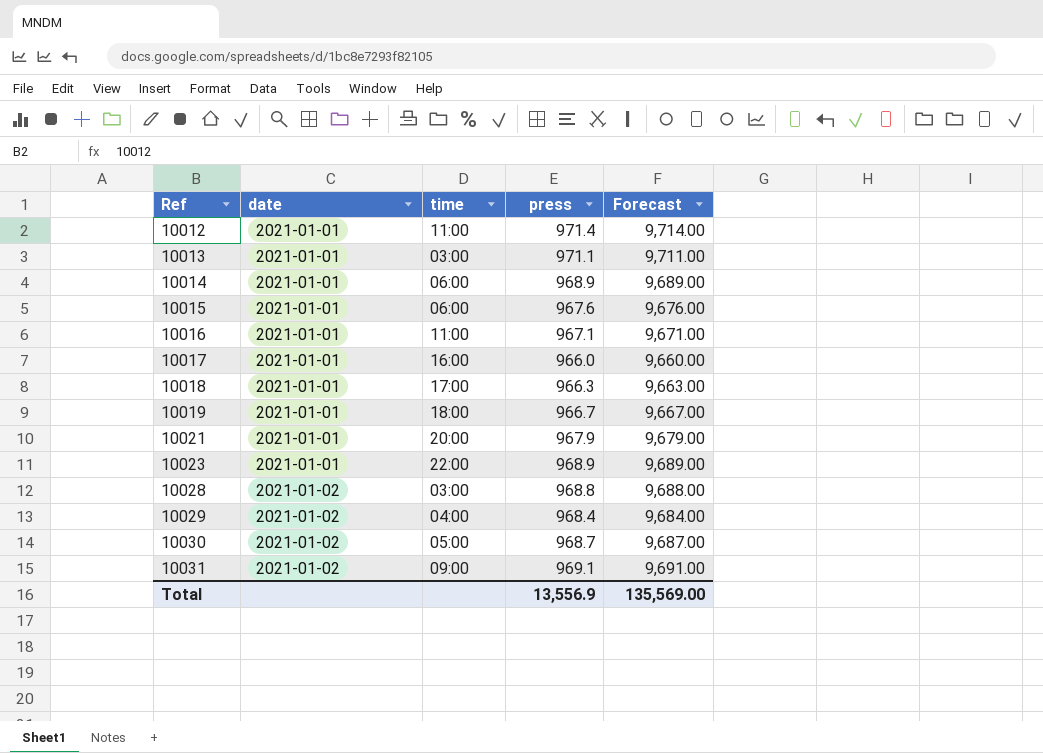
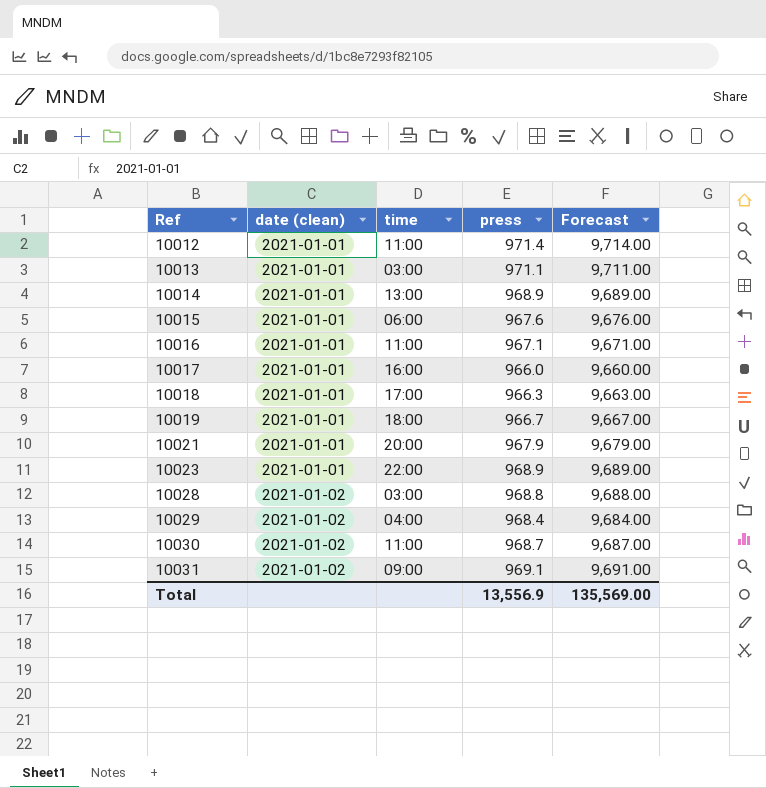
column name: date -> date (clean)
10014 | time: 06:00 -> 13:00
10030 | time: 05:00 -> 11:00

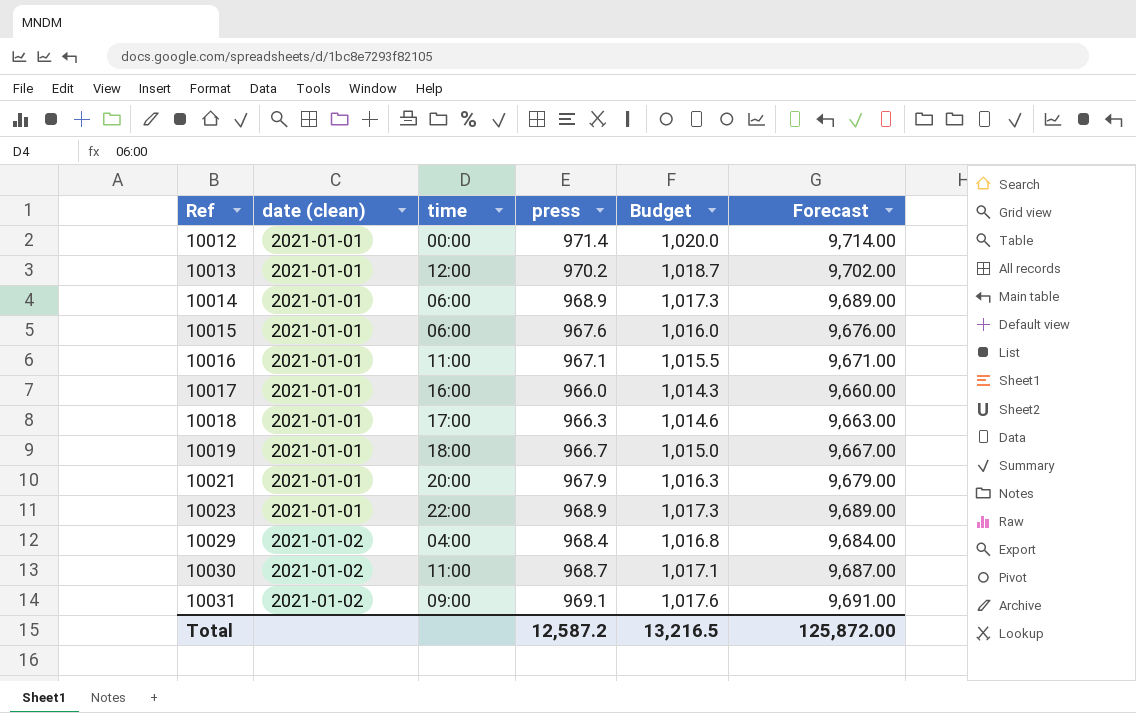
column Budget | formula: none -> [press] * 1.05
row 10028: 2021-01-02 | 03:00 | 968.8 | 9,688.00 -> none
10012 | time: 11:00 -> 00:00
10013 | time: 03:00 -> 12:00
10013 | press: 971.1 -> 970.2
10013 | Forecast: 9,711.00 -> 9,702.00
10014 | time: 13:00 -> 06:00
Total | press: 13,556.9 -> 12,587.2
Total | Forecast: 135,569.00 -> 125,872.00

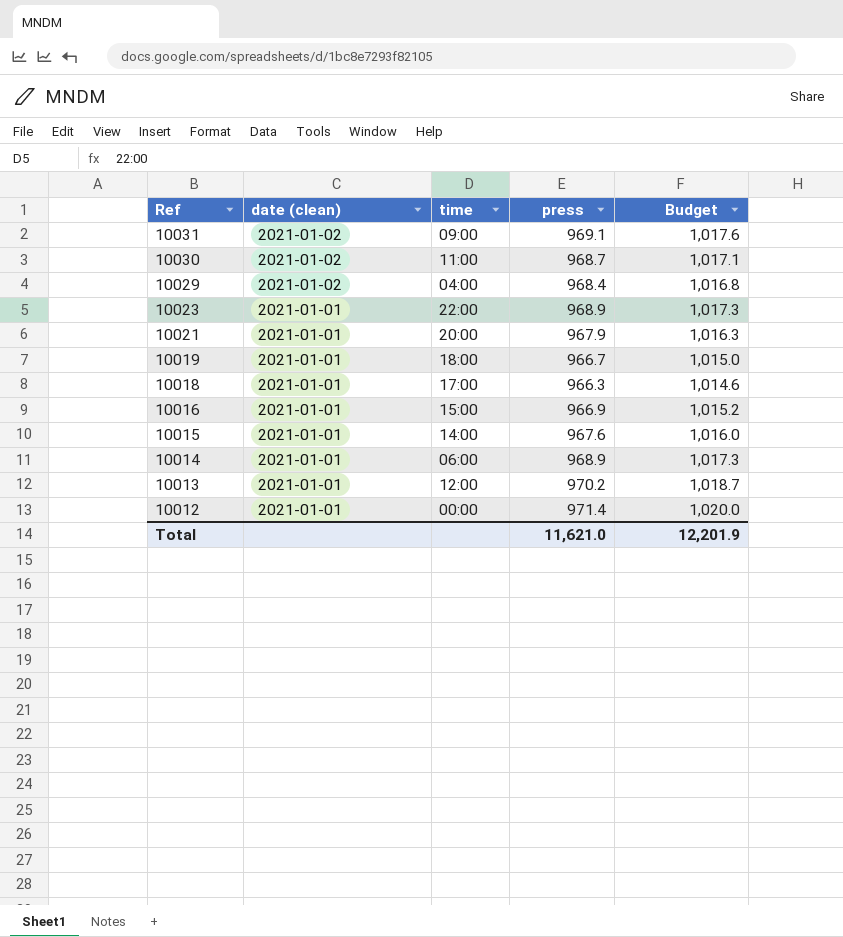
row order: Ref ascending -> Ref descending
column Forecast | formula: [press] * 10 -> none
row 10017: 2021-01-01 | 16:00 | 966.0 | 1,014.3 | 9,660.00 -> none
10016 | time: 11:00 -> 15:00
10016 | press: 967.1 -> 966.9
10016 | Budget: 1,015.5 -> 1,015.2
10015 | time: 06:00 -> 14:00
Total | press: 12,587.2 -> 11,621.0
Total | Budget: 13,216.5 -> 12,201.9

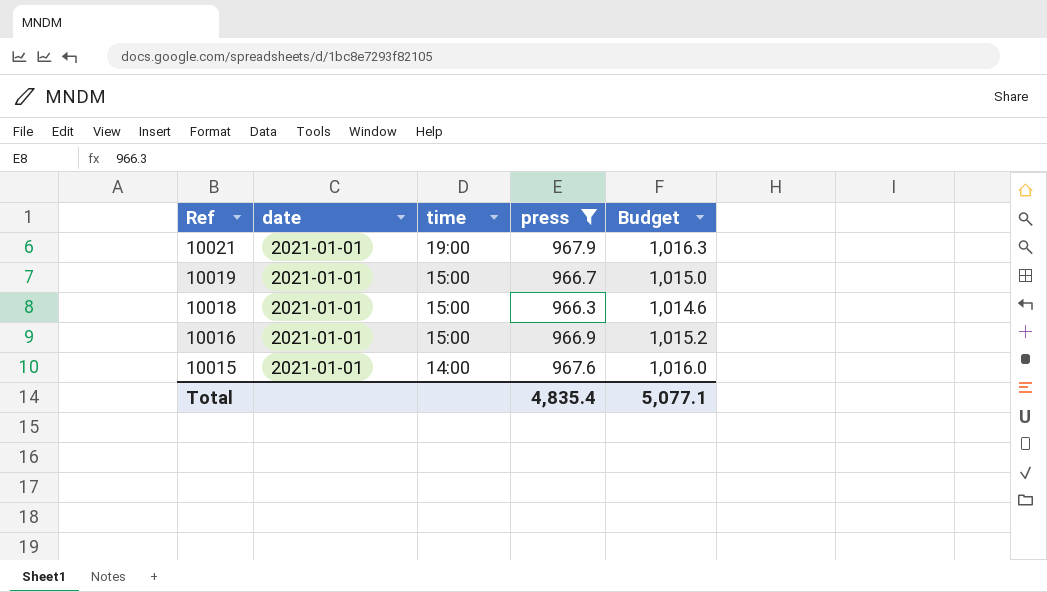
filter: none -> press <= 967.9
column name: date (clean) -> date
10021 | time: 20:00 -> 19:00
10019 | time: 18:00 -> 15:00
10018 | time: 17:00 -> 15:00
Total | press: 11,621.0 -> 4,835.4
Total | Budget: 12,201.9 -> 5,077.1

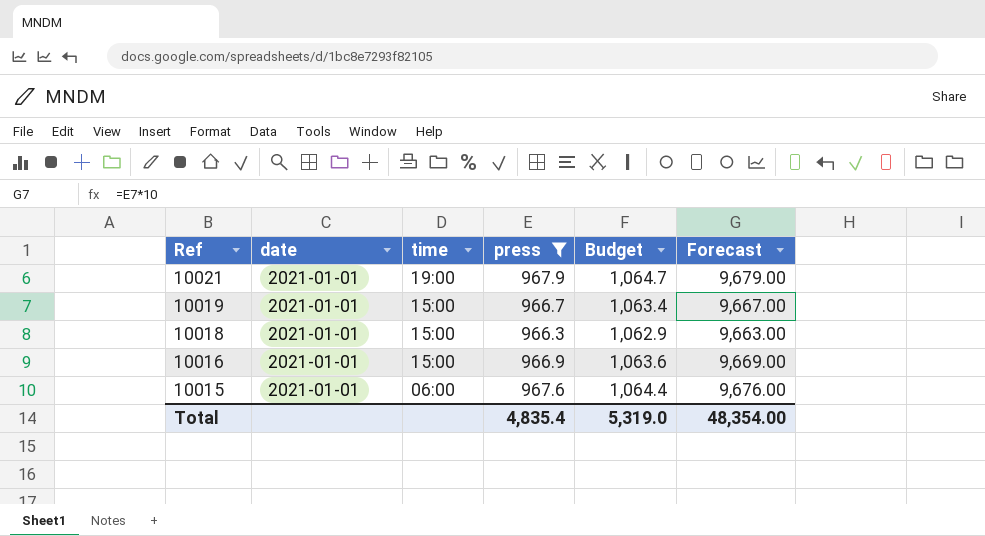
column Budget | formula: [press] * 1.05 -> [press] * 1.1
column Forecast | formula: none -> [press] * 10
10015 | time: 14:00 -> 06:00
Total | Budget: 5,077.1 -> 5,319.0

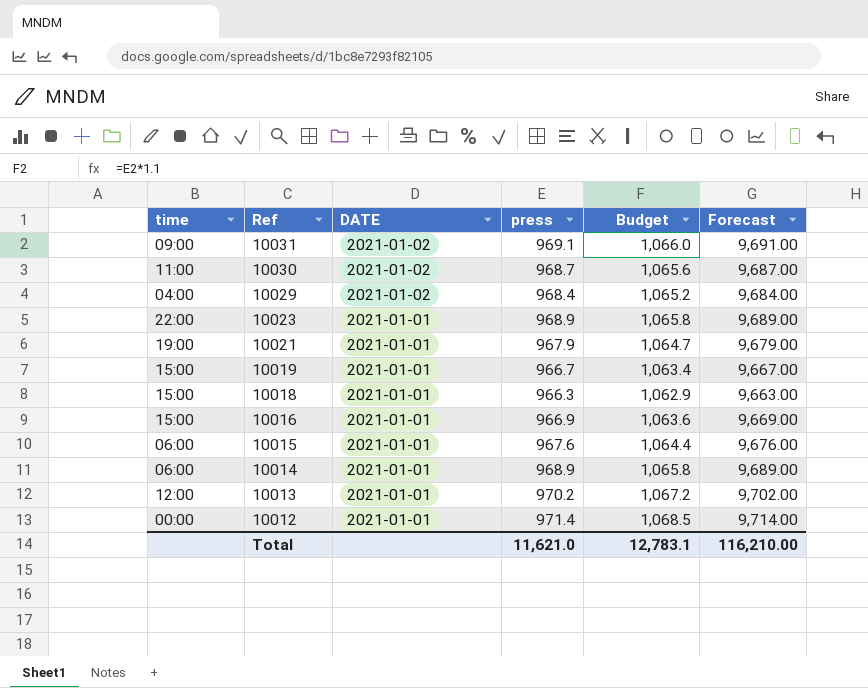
filter: press <= 967.9 -> none
column time | position: 3 -> 1
column name: date -> DATE
Total | press: 4,835.4 -> 11,621.0
Total | Budget: 5,319.0 -> 12,783.1
Total | Forecast: 48,354.00 -> 116,210.00

